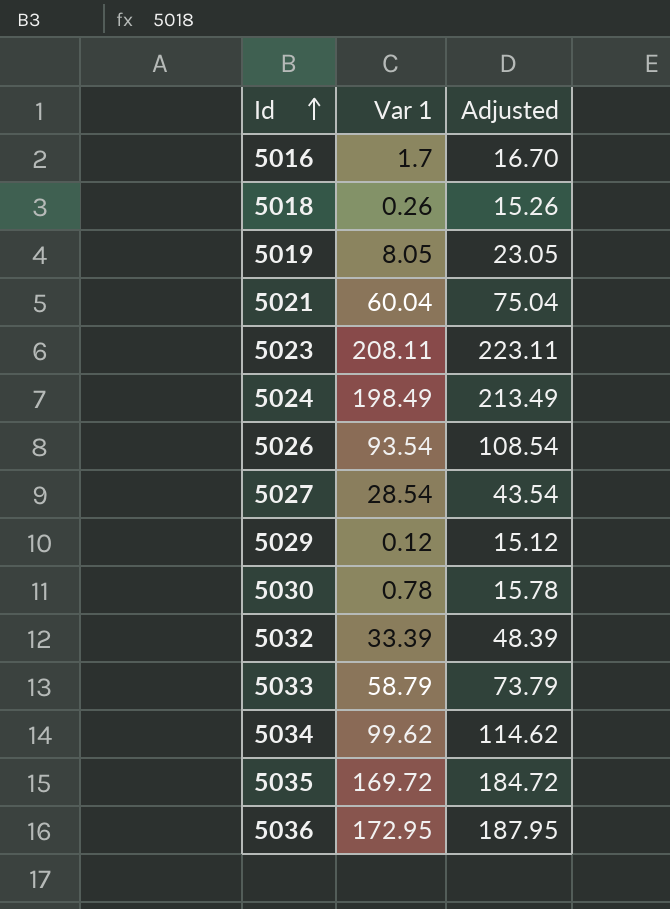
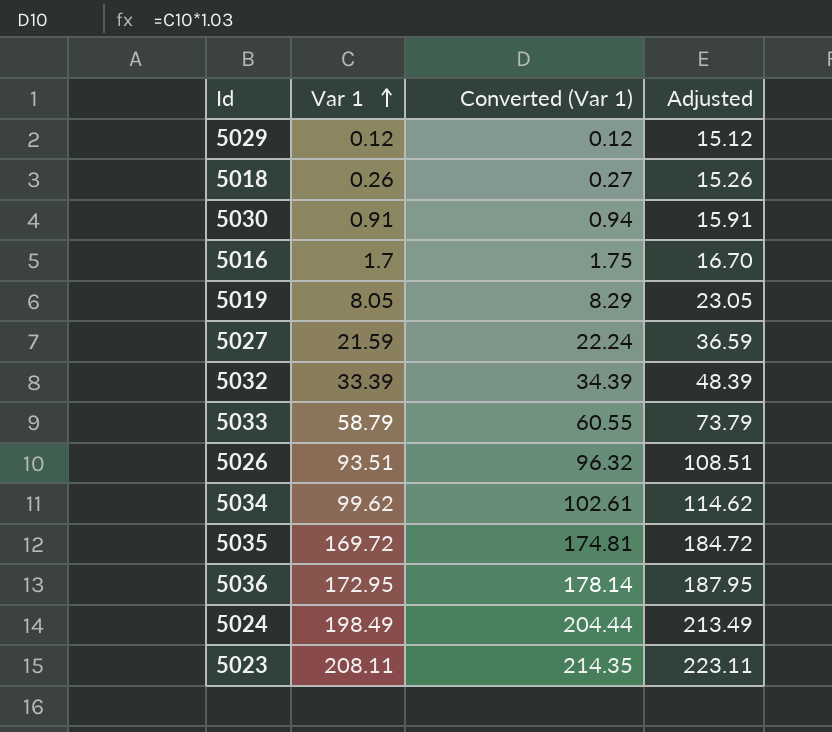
row order: Id ascending -> Var 1 ascending
column Converted (Var 1) | formula: none -> [Var 1] * 1.03
row 5021: 60.04 | 75.04 -> none
5030 | Var 1: 0.78 -> 0.91
5030 | Adjusted: 15.78 -> 15.91
5027 | Var 1: 28.54 -> 21.59
5027 | Adjusted: 43.54 -> 36.59
5026 | Var 1: 93.54 -> 93.51
5026 | Adjusted: 108.54 -> 108.51

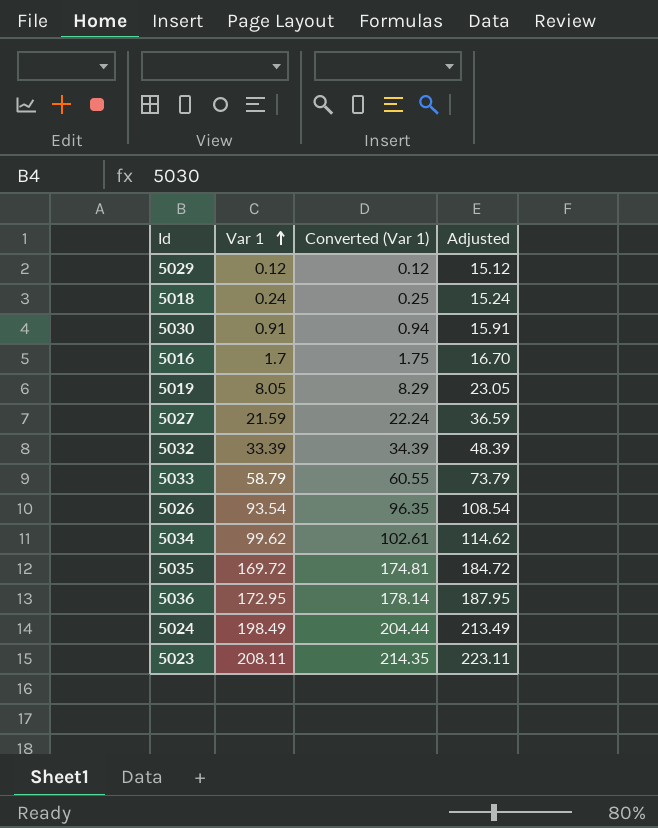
5018 | Var 1: 0.26 -> 0.24
5018 | Converted (Var 1): 0.27 -> 0.25
5018 | Adjusted: 15.26 -> 15.24
5026 | Var 1: 93.51 -> 93.54
5026 | Converted (Var 1): 96.32 -> 96.35
5026 | Adjusted: 108.51 -> 108.54

